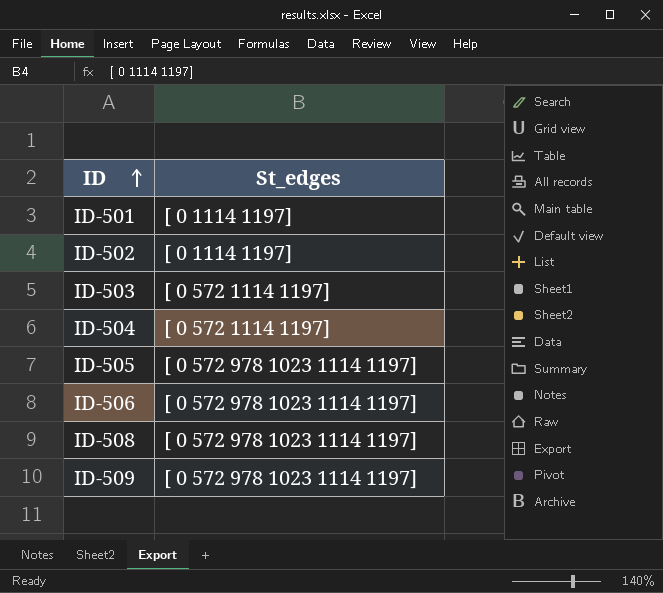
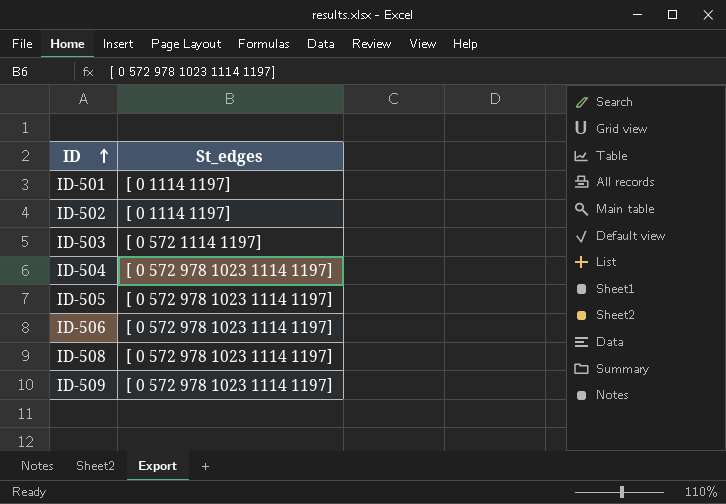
ID-504 | St_edges: [ 0 572 1114 1197] -> [ 0 572 978 1023 1114 1197]

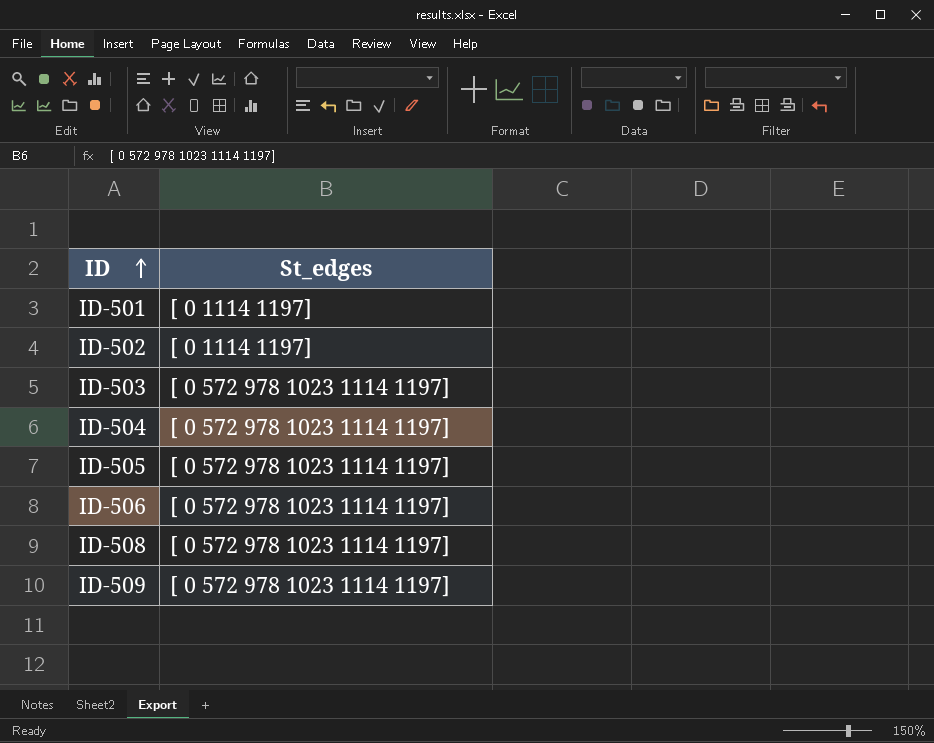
ID-503 | St_edges: [ 0 572 1114 1197] -> [ 0 572 978 1023 1114 1197]

